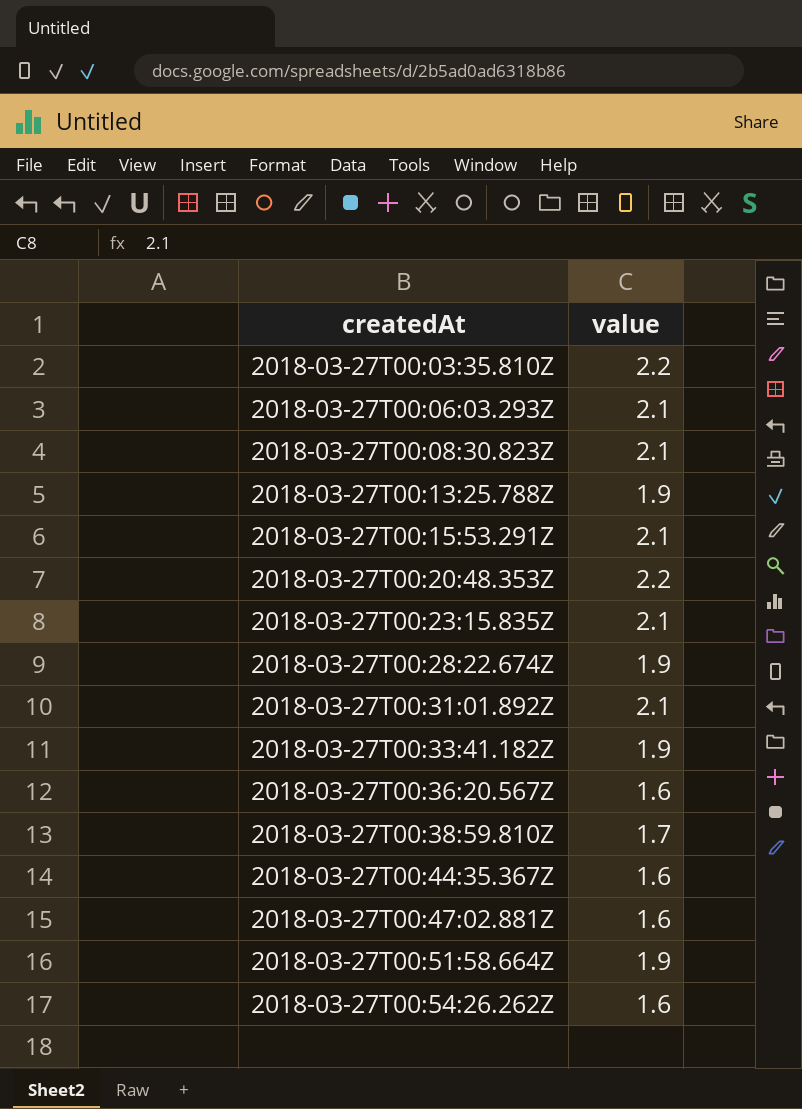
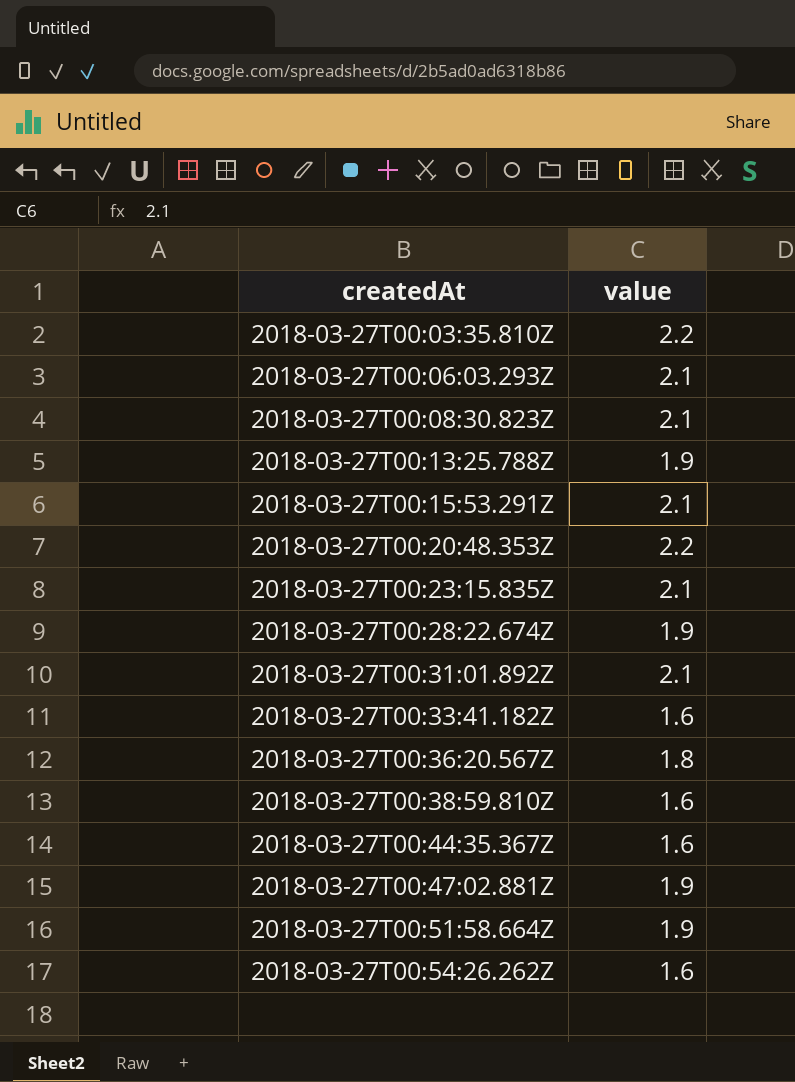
2018-03-27T00:33:41.182Z | value: 1.9 -> 1.6
2018-03-27T00:36:20.567Z | value: 1.6 -> 1.8
2018-03-27T00:38:59.810Z | value: 1.7 -> 1.6
2018-03-27T00:47:02.881Z | value: 1.6 -> 1.9

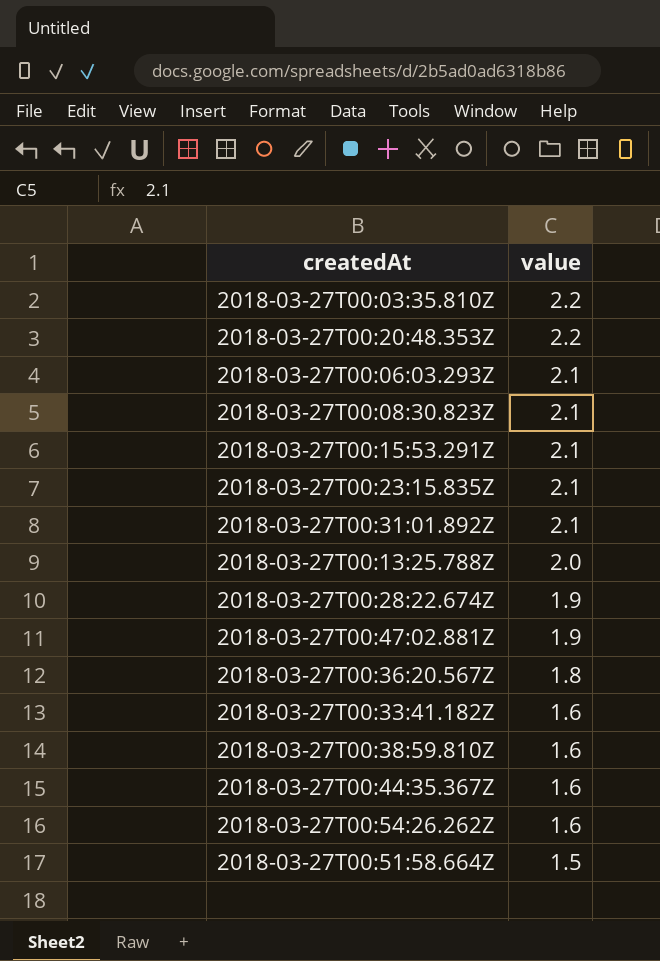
row order: createdAt ascending -> value descending
2018-03-27T00:13:25.788Z | value: 1.9 -> 2.0
2018-03-27T00:51:58.664Z | value: 1.9 -> 1.5

